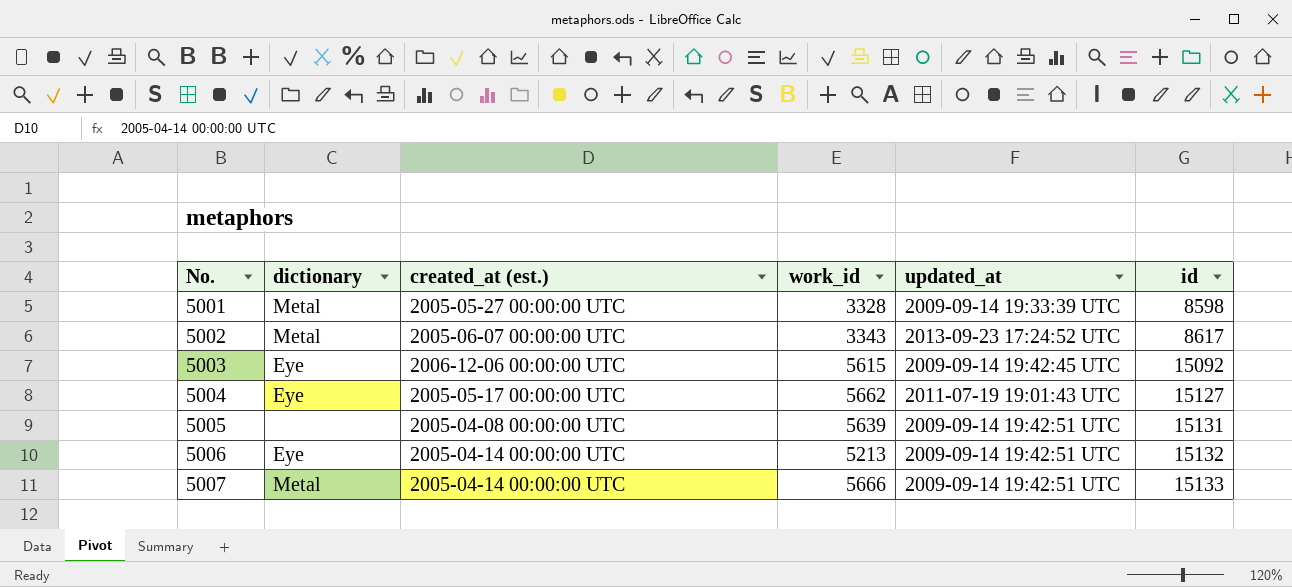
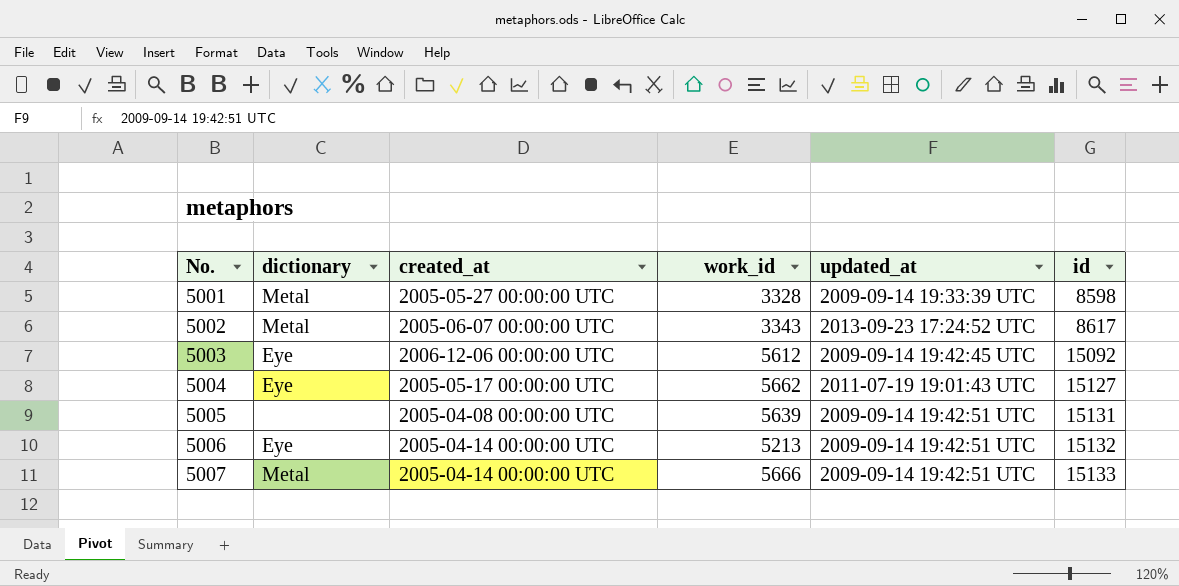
column name: created_at (est.) -> created_at
5003 | work_id: 5615 -> 5612

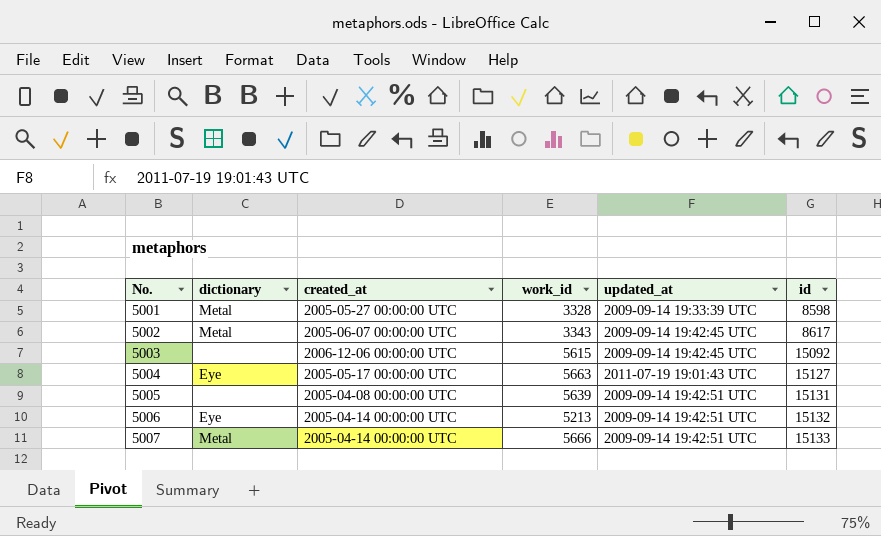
5002 | updated_at: 2013-09-23 17:24:52 UTC -> 2009-09-14 19:42:45 UTC
5003 | dictionary: Eye -> none
5003 | work_id: 5612 -> 5615
5004 | work_id: 5662 -> 5663

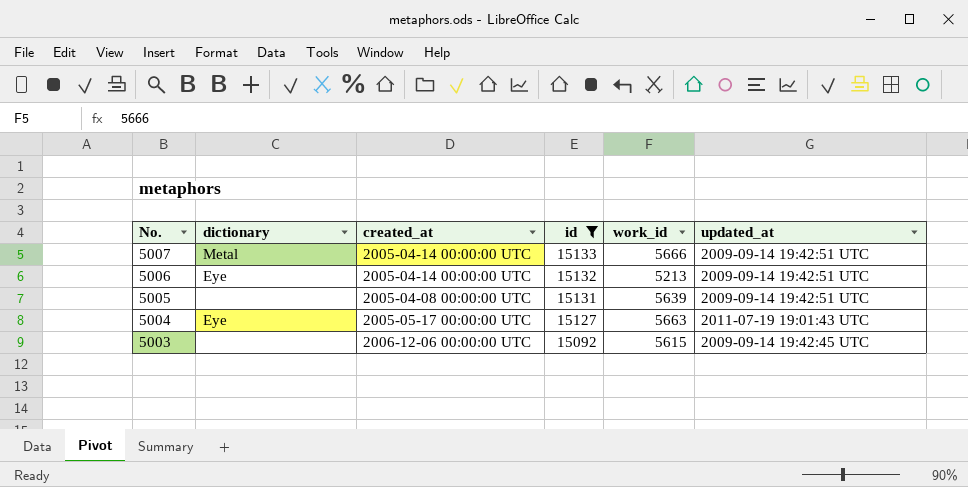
filter: none -> id >= 15092
row order: No. ascending -> No. descending
column id | position: 6 -> 4

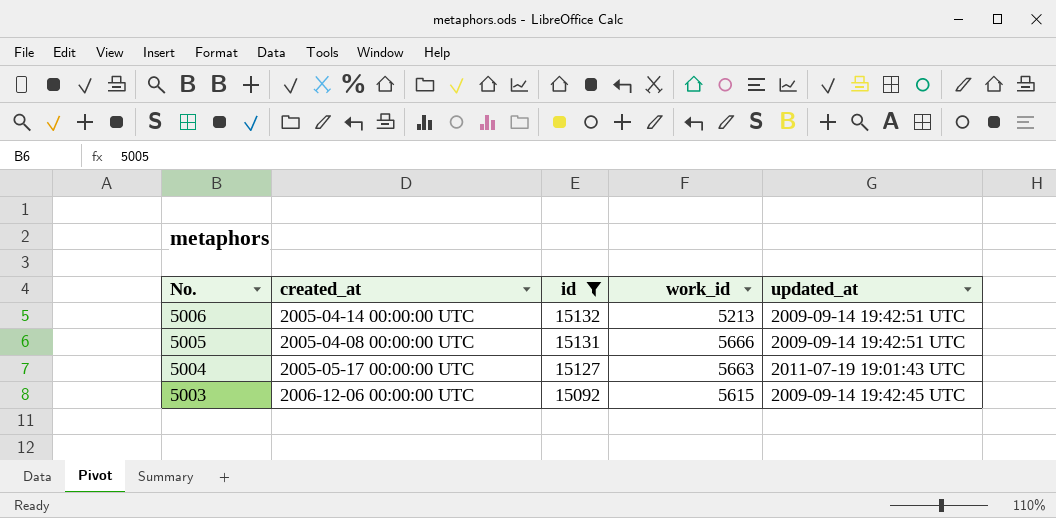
column dictionary | position: 2 -> none
row 5007: Metal | 2005-04-14 00:00:00 UTC | 15133 | 5666 | 2009-09-14 19:42:51 UTC -> none
5005 | work_id: 5639 -> 5666

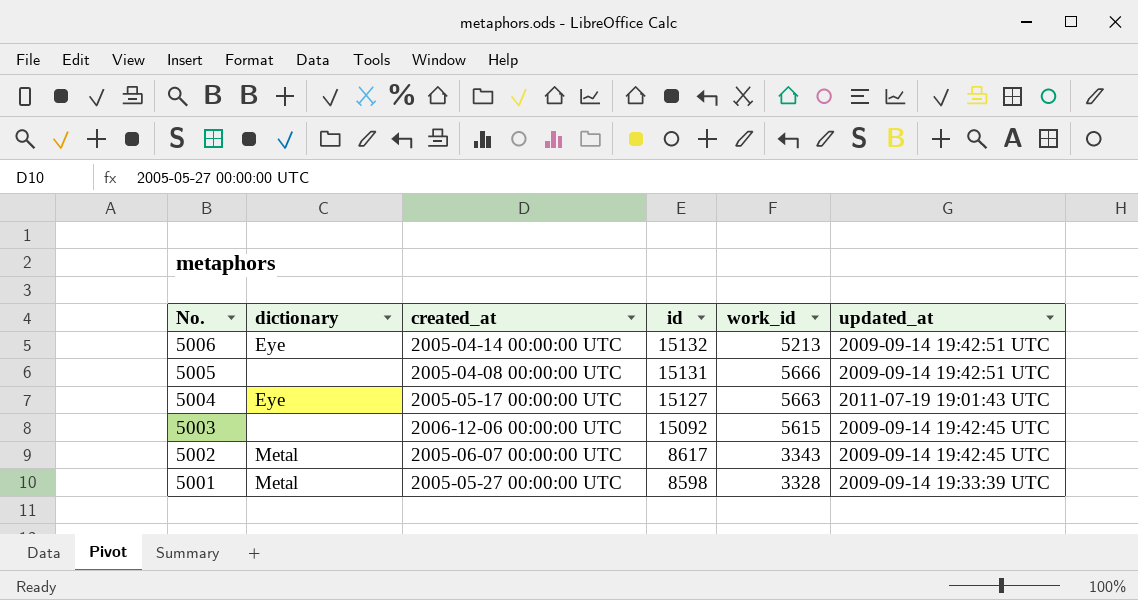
filter: id >= 15092 -> none
column dictionary | position: none -> 2

